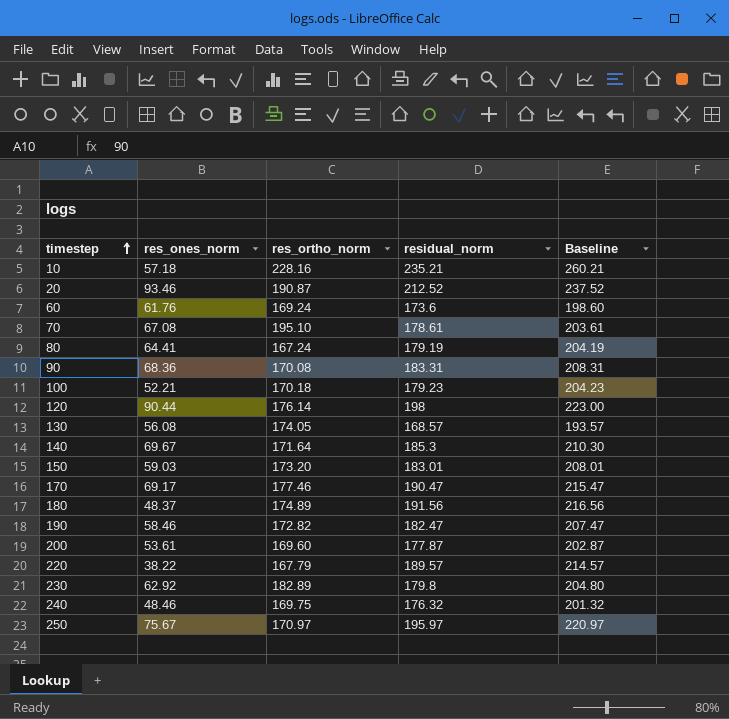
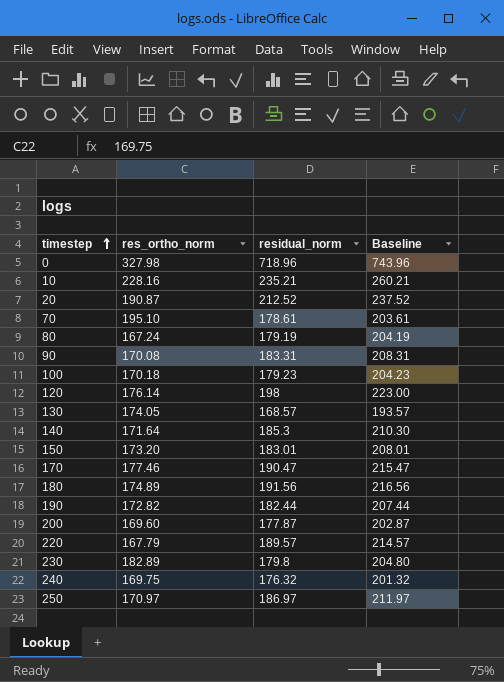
column res_ones_norm | position: 2 -> none
row 60: 61.76 | 169.24 | 173.6 | 198.60 -> none
row 0: none -> 327.98 | 718.96 | 743.96
190 | residual_norm: 182.47 -> 182.44
190 | Baseline: 207.47 -> 207.44
250 | residual_norm: 195.97 -> 186.97
250 | Baseline: 220.97 -> 211.97

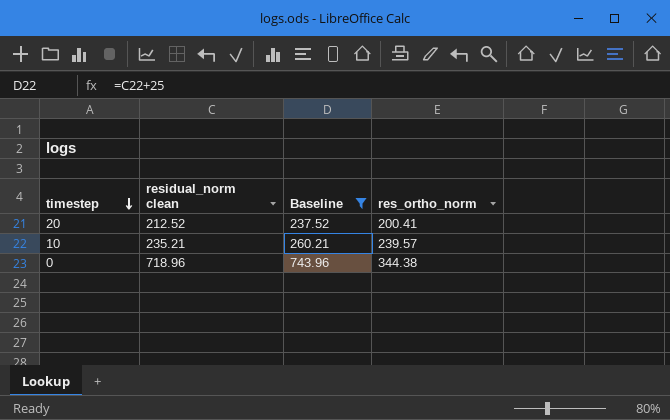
filter: none -> Baseline >= 237.52
row order: timestep ascending -> timestep descending
column name: residual_norm -> residual_norm clean
column res_ortho_norm | position: 2 -> 4
20 | res_ortho_norm: 190.87 -> 200.41
10 | res_ortho_norm: 228.16 -> 239.57
0 | res_ortho_norm: 327.98 -> 344.38

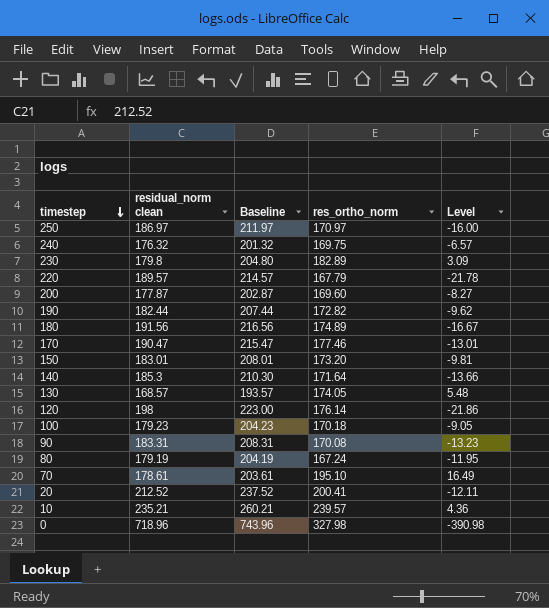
filter: Baseline >= 237.52 -> none
column Level | formula: none -> [res_ortho_norm] - [residual_norm clean]
0 | res_ortho_norm: 344.38 -> 327.98

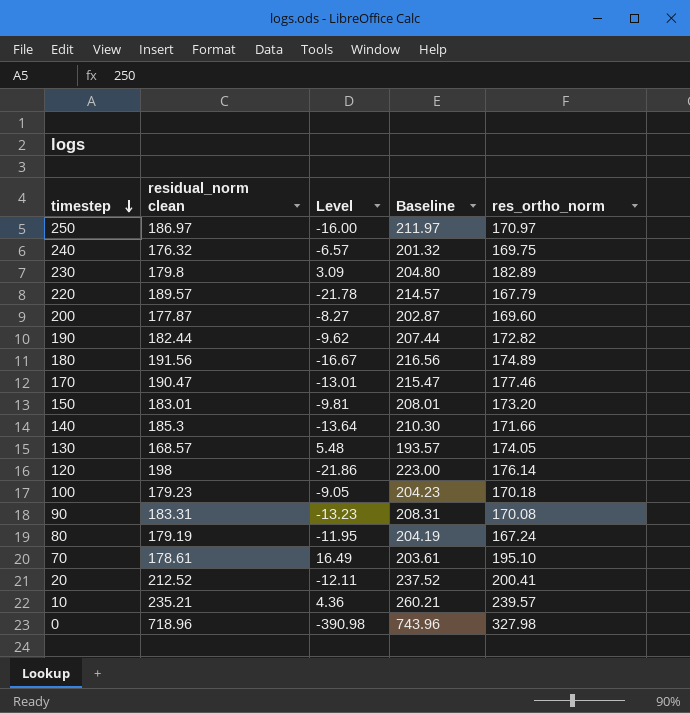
column Level | position: 5 -> 3
140 | Level: -13.66 -> -13.64
140 | res_ortho_norm: 171.64 -> 171.66

